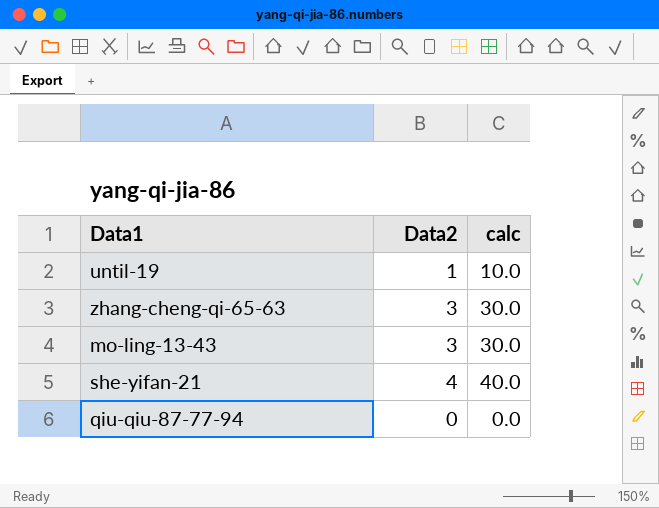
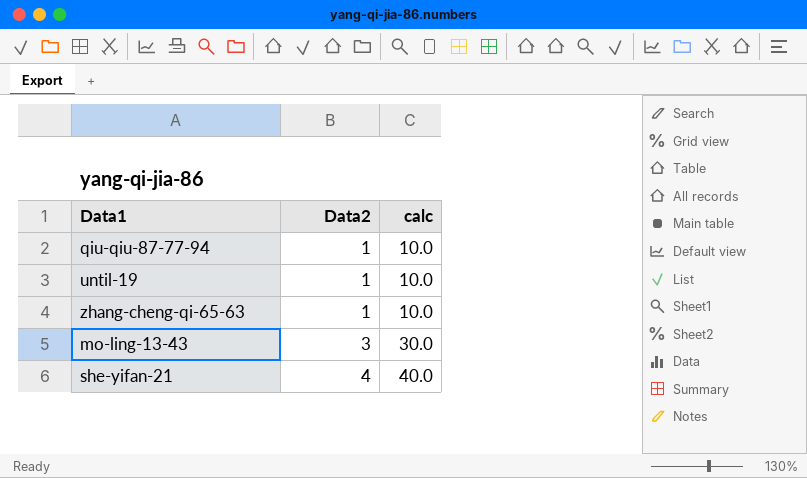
row order: none -> Data2 ascending
qiu-qiu-87-77-94 | Data2: 0 -> 1
qiu-qiu-87-77-94 | calc: 0.0 -> 10.0
zhang-cheng-qi-65-63 | Data2: 3 -> 1
zhang-cheng-qi-65-63 | calc: 30.0 -> 10.0

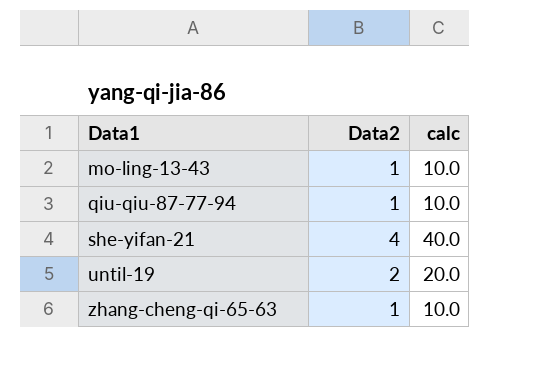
row order: Data2 ascending -> Data1 ascending
mo-ling-13-43 | Data2: 3 -> 1
mo-ling-13-43 | calc: 30.0 -> 10.0
until-19 | Data2: 1 -> 2
until-19 | calc: 10.0 -> 20.0

